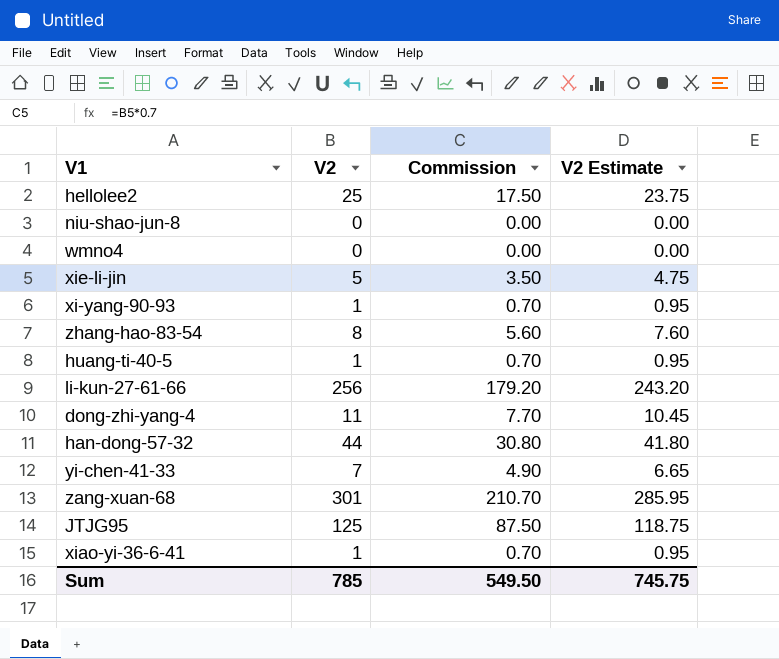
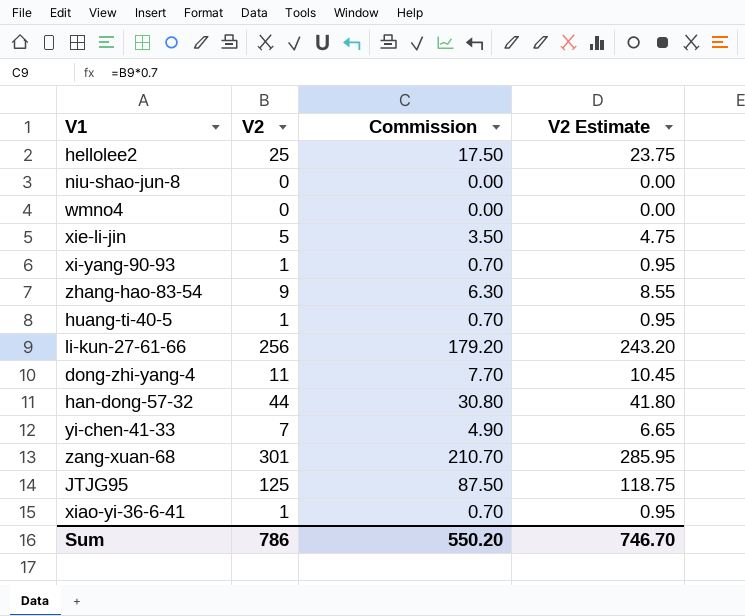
zhang-hao-83-54 | V2: 8 -> 9
zhang-hao-83-54 | Commission: 5.60 -> 6.30
zhang-hao-83-54 | V2 Estimate: 7.60 -> 8.55
Sum | V2: 785 -> 786
Sum | Commission: 549.50 -> 550.20
Sum | V2 Estimate: 745.75 -> 746.70

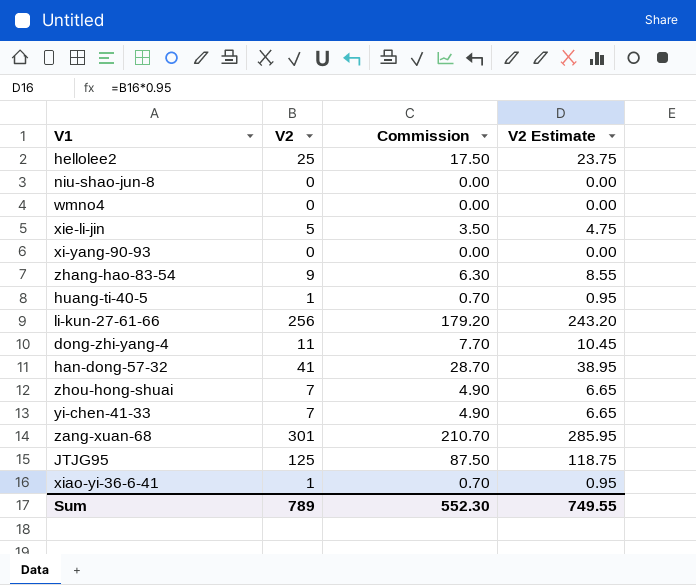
xi-yang-90-93 | V2: 1 -> 0
xi-yang-90-93 | Commission: 0.70 -> 0.00
xi-yang-90-93 | V2 Estimate: 0.95 -> 0.00
han-dong-57-32 | V2: 44 -> 41
han-dong-57-32 | Commission: 30.80 -> 28.70
han-dong-57-32 | V2 Estimate: 41.80 -> 38.95
row zhou-hong-shuai: none -> 7 | 4.90 | 6.65
Sum | V2: 786 -> 789
Sum | Commission: 550.20 -> 552.30
Sum | V2 Estimate: 746.70 -> 749.55

